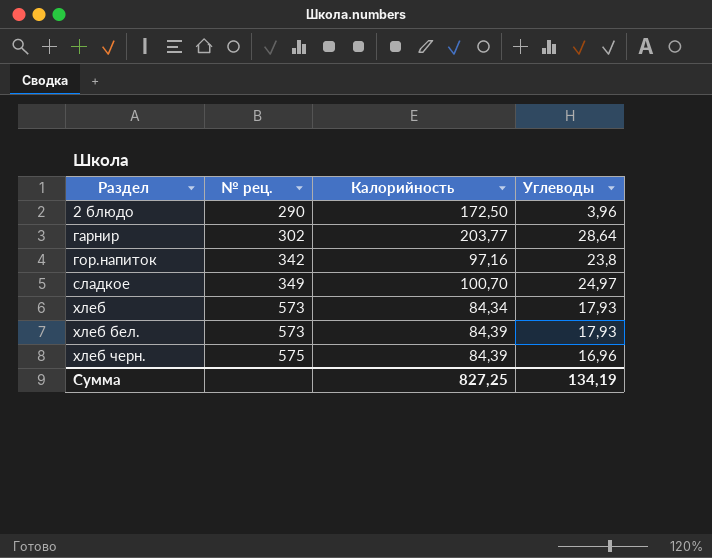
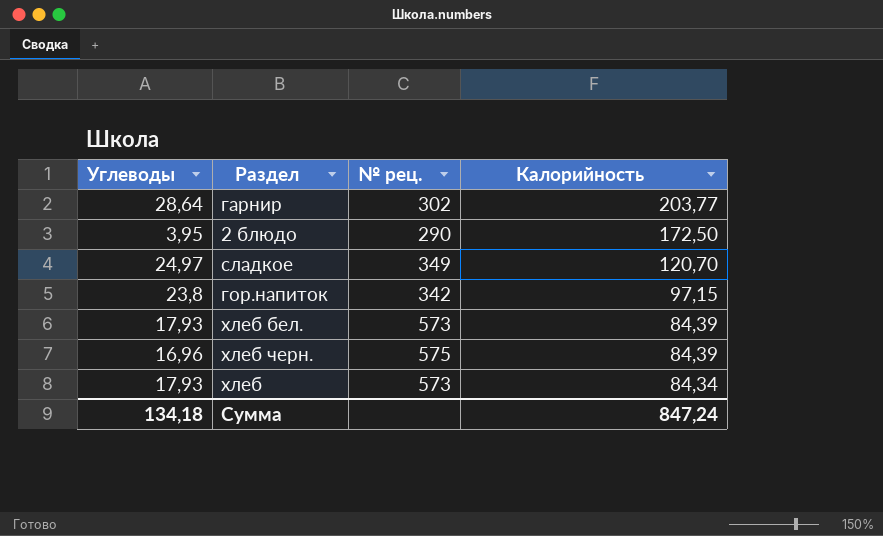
row order: Раздел ascending -> Калорийность descending
column Углеводы | position: 4 -> 1
2 блюдо | Углеводы: 3,96 -> 3,95
сладкое | Калорийность: 100,70 -> 120,70
гор.напиток | Калорийность: 97,16 -> 97,15
Сумма | Углеводы: 134,19 -> 134,18
Сумма | Калорийность: 827,25 -> 847,24

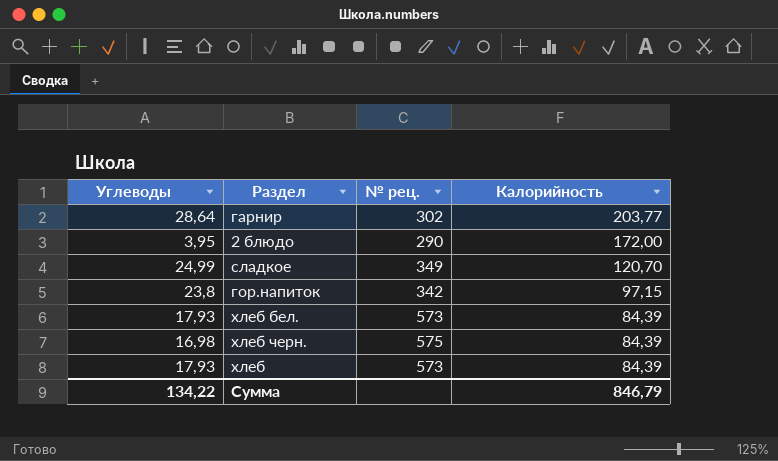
2 блюдо | Калорийность: 172,50 -> 172,00
сладкое | Углеводы: 24,97 -> 24,99
хлеб черн. | Углеводы: 16,96 -> 16,98
хлеб | Калорийность: 84,34 -> 84,39
Сумма | Углеводы: 134,18 -> 134,22
Сумма | Калорийность: 847,24 -> 846,79

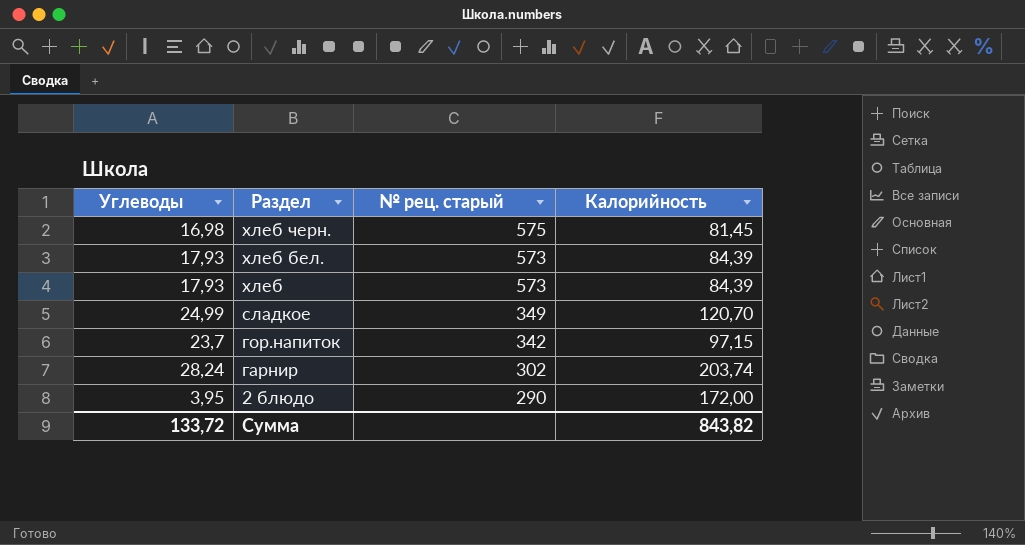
row order: Калорийность descending -> Раздел descending
column name: № рец. -> № рец. старый
хлеб черн. | Калорийность: 84,39 -> 81,45
гор.напиток | Углеводы: 23,8 -> 23,7
гарнир | Углеводы: 28,64 -> 28,24
гарнир | Калорийность: 203,77 -> 203,74
Сумма | Углеводы: 134,22 -> 133,72
Сумма | Калорийность: 846,79 -> 843,82

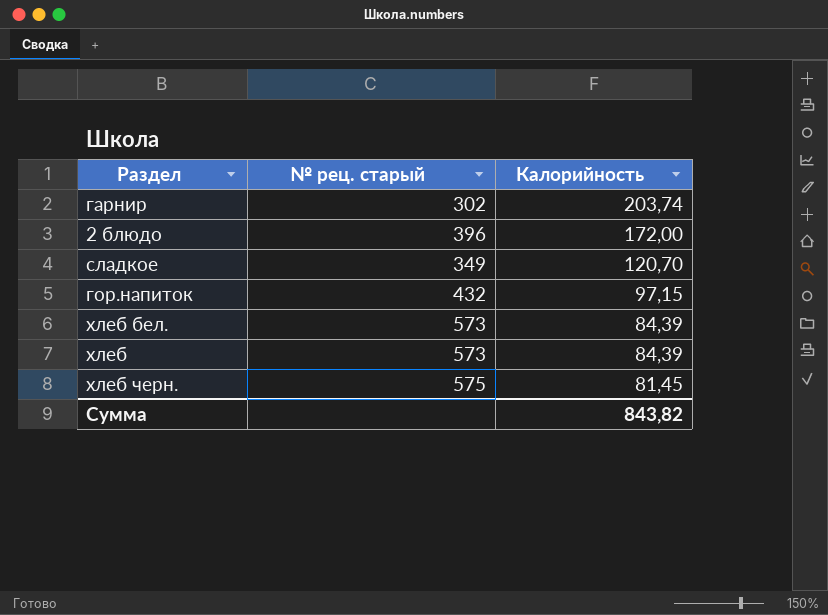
row order: Раздел descending -> Калорийность descending
column Углеводы | position: 1 -> none
2 блюдо | № рец. старый: 290 -> 396
гор.напиток | № рец. старый: 342 -> 432

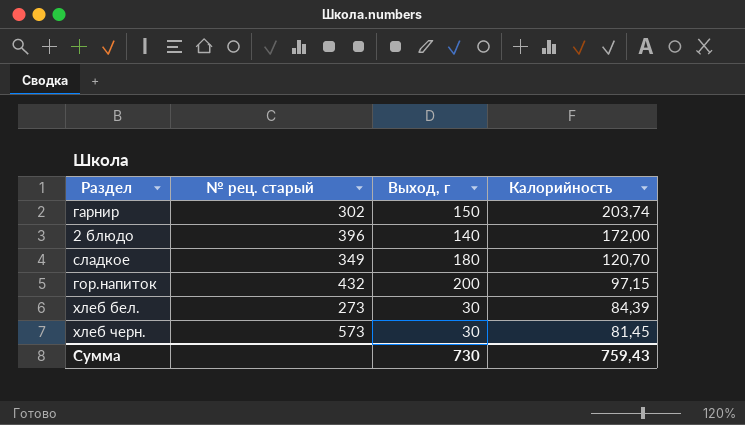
column Выход, г | position: none -> 3
row хлеб: 573 | 84,39 -> none
хлеб бел. | № рец. старый: 573 -> 273
хлеб черн. | № рец. старый: 575 -> 573
Сумма | Калорийность: 843,82 -> 759,43

